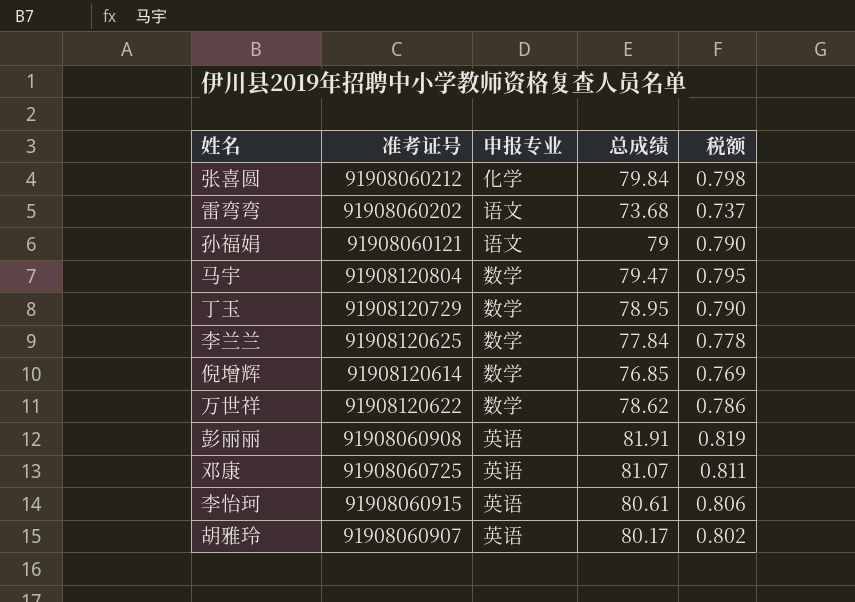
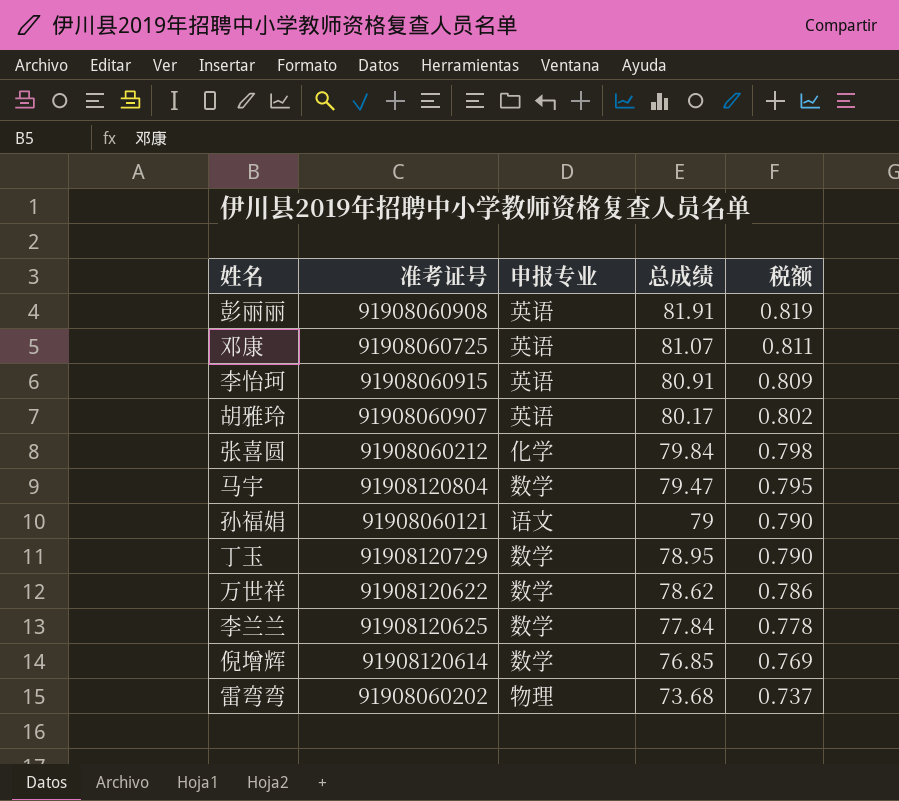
row order: none -> 总成绩 descending
李怡珂 | 总成绩: 80.61 -> 80.91
李怡珂 | 税额: 0.806 -> 0.809
雷弯弯 | 申报专业: 语文 -> 物理

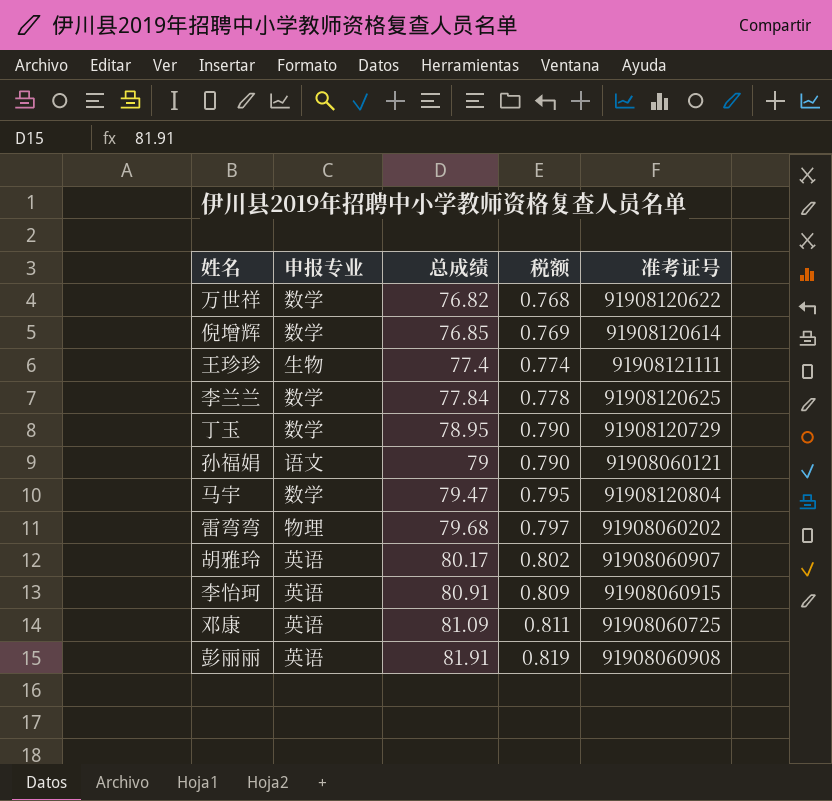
row order: 总成绩 descending -> 总成绩 ascending
column 准考证号 | position: 2 -> 5
row 张喜圆: 91908060212 | 化学 | 79.84 | 0.798 -> none
万世祥 | 总成绩: 78.62 -> 76.82
万世祥 | 税额: 0.786 -> 0.768
row 王珍珍: none -> 生物 | 77.4 | 0.774 | 91908121111
雷弯弯 | 总成绩: 73.68 -> 79.68
雷弯弯 | 税额: 0.737 -> 0.797
邓康 | 总成绩: 81.07 -> 81.09

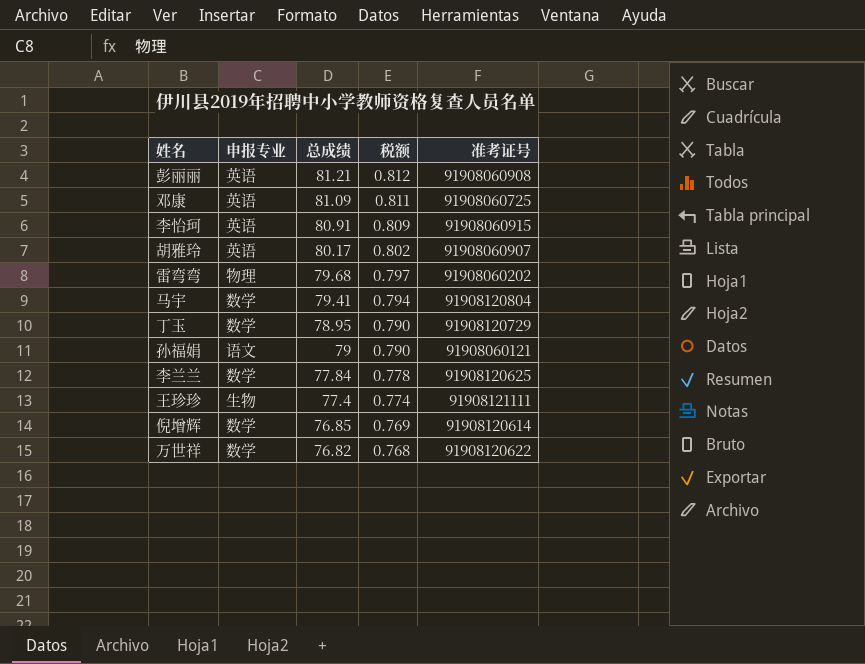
row order: 总成绩 ascending -> 税额 descending
彭丽丽 | 总成绩: 81.91 -> 81.21
彭丽丽 | 税额: 0.819 -> 0.812
马宇 | 总成绩: 79.47 -> 79.41
马宇 | 税额: 0.795 -> 0.794

